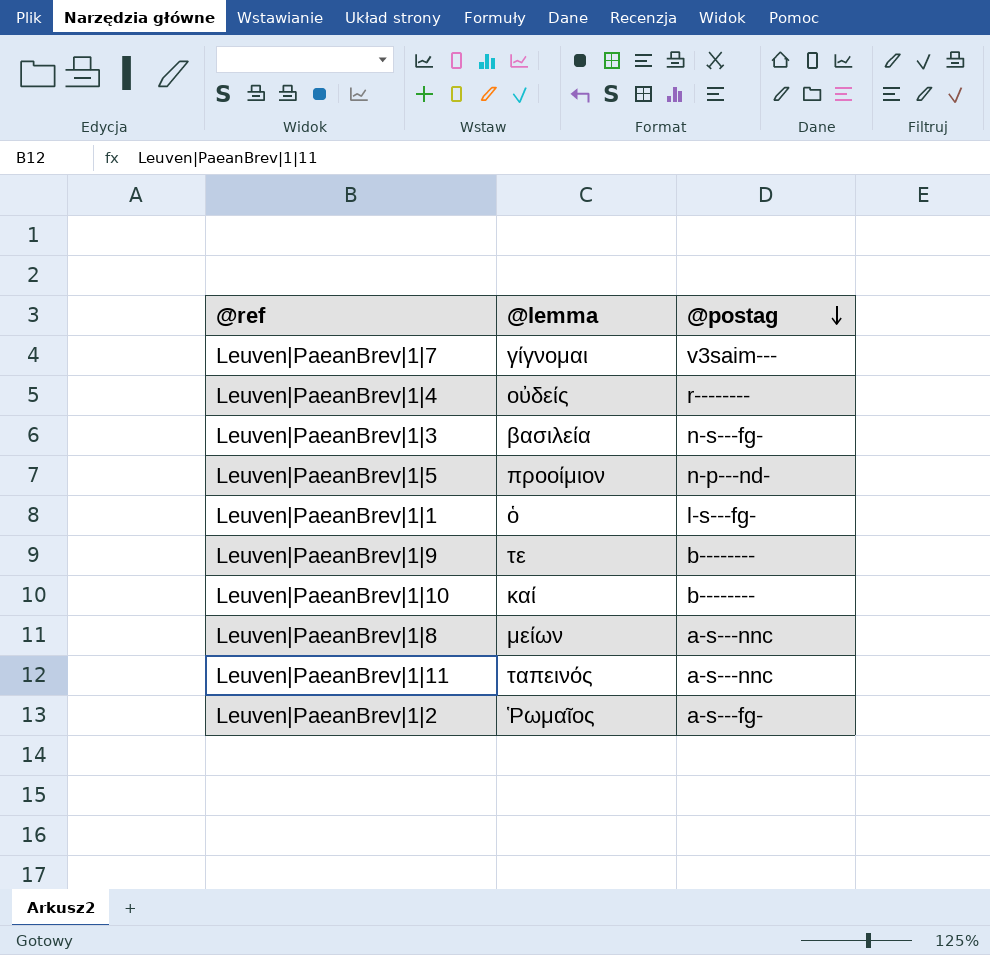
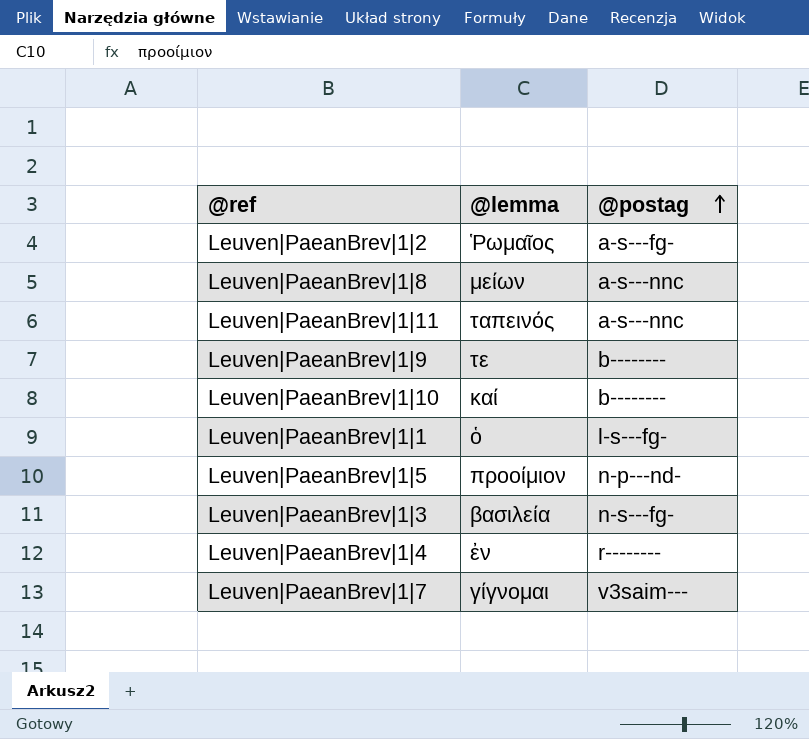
row order: @postag descending -> @postag ascending
Leuven|PaeanBrev|1|4 | @lemma: οὐδείς -> ἐν

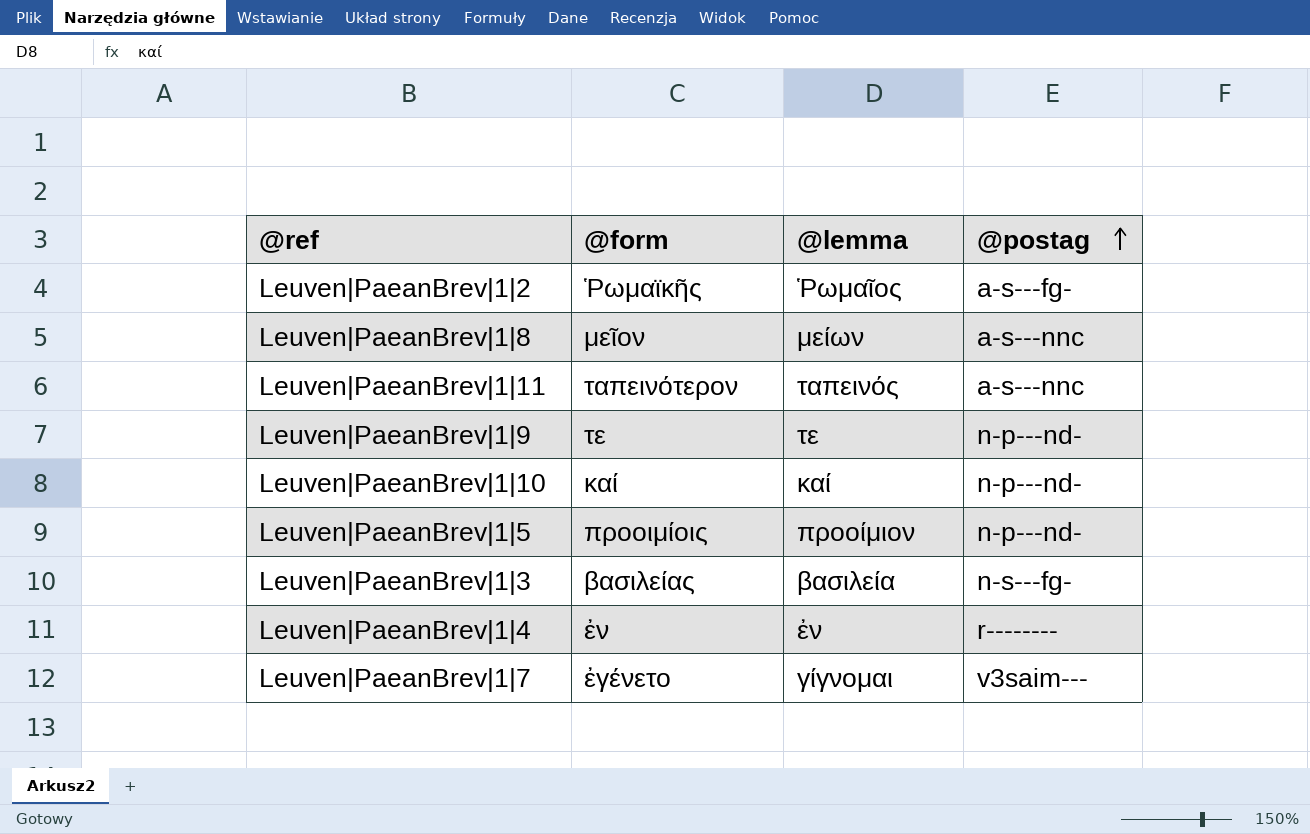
column @form | position: none -> 2
row Leuven|PaeanBrev|1|1: ὁ | l-s---fg- -> none
Leuven|PaeanBrev|1|9 | @postag: b-------- -> n-p---nd-
Leuven|PaeanBrev|1|10 | @postag: b-------- -> n-p---nd-

